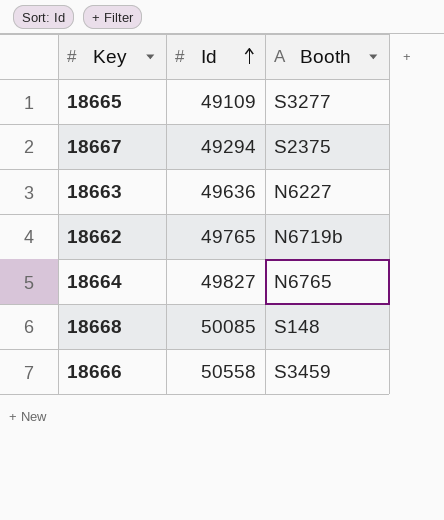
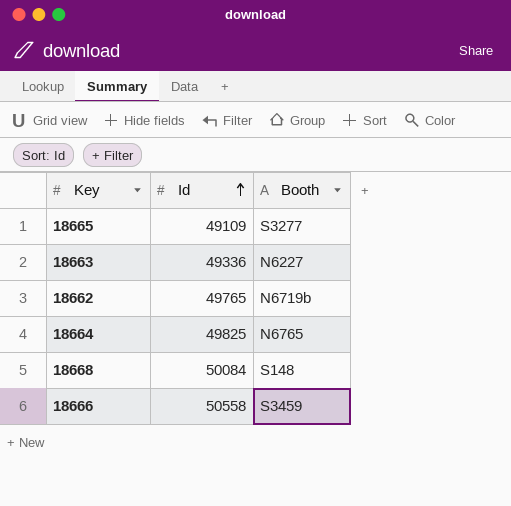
row 18667: 49294 | S2375 -> none
18663 | Id: 49636 -> 49336
18664 | Id: 49827 -> 49825
18668 | Id: 50085 -> 50084

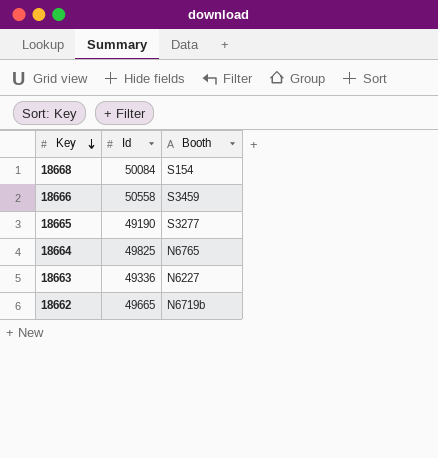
row order: Id ascending -> Key descending
18668 | Booth: S148 -> S154
18665 | Id: 49109 -> 49190
18662 | Id: 49765 -> 49665

